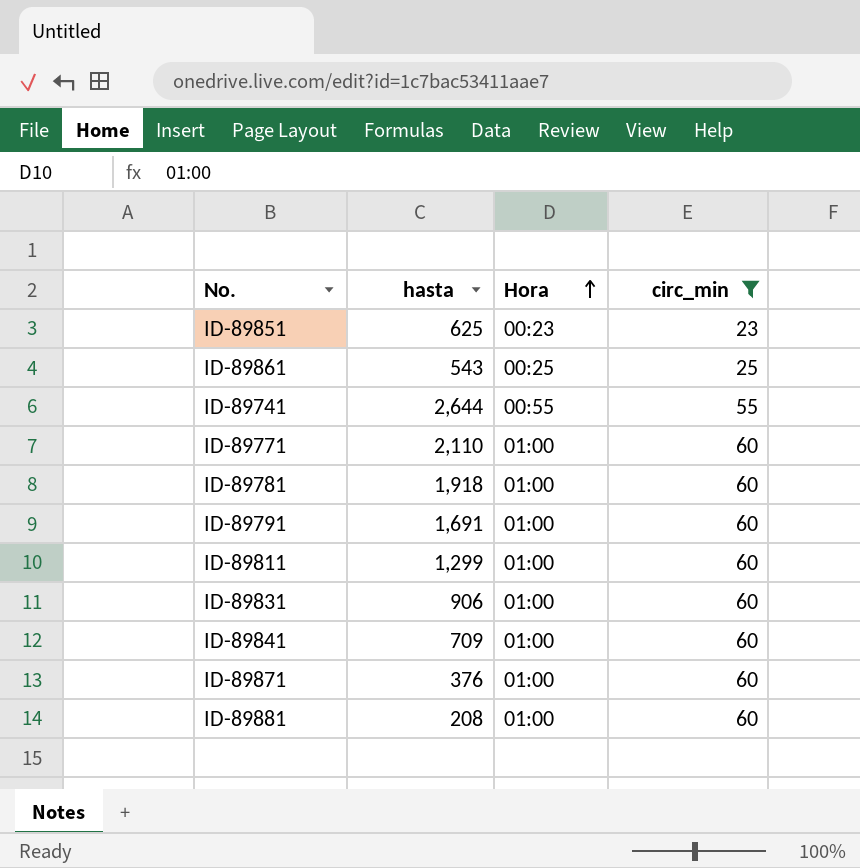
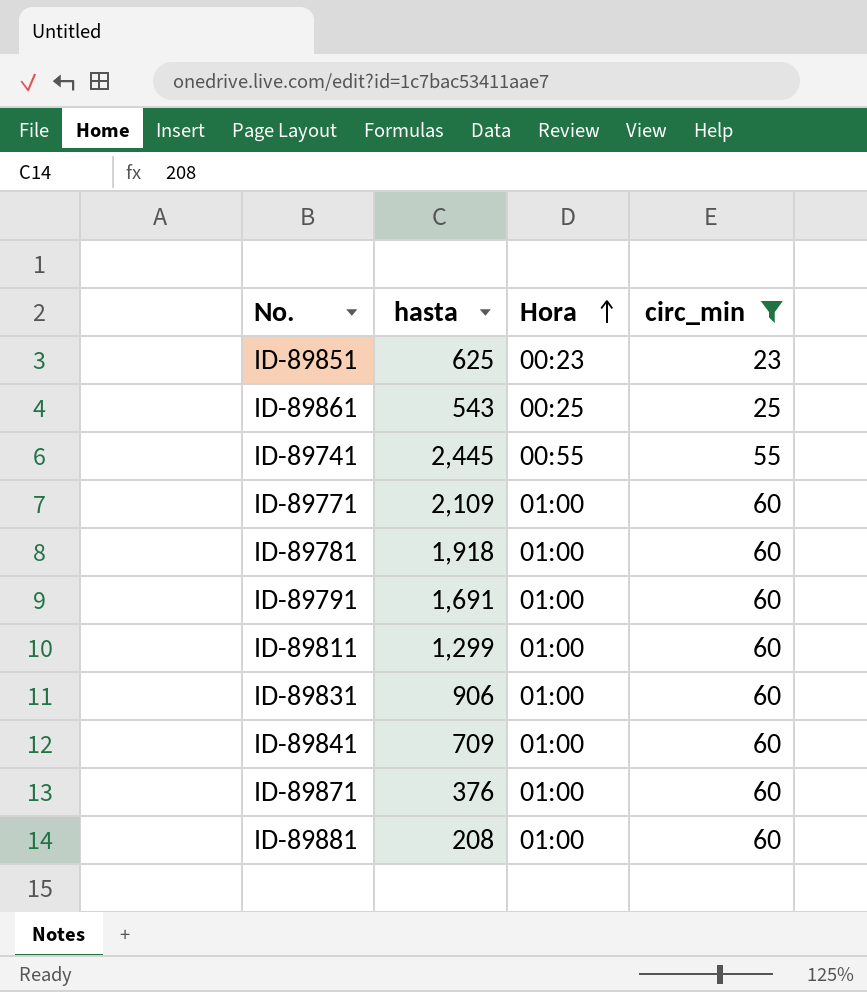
ID-89741 | hasta: 2,644 -> 2,445
ID-89771 | hasta: 2,110 -> 2,109

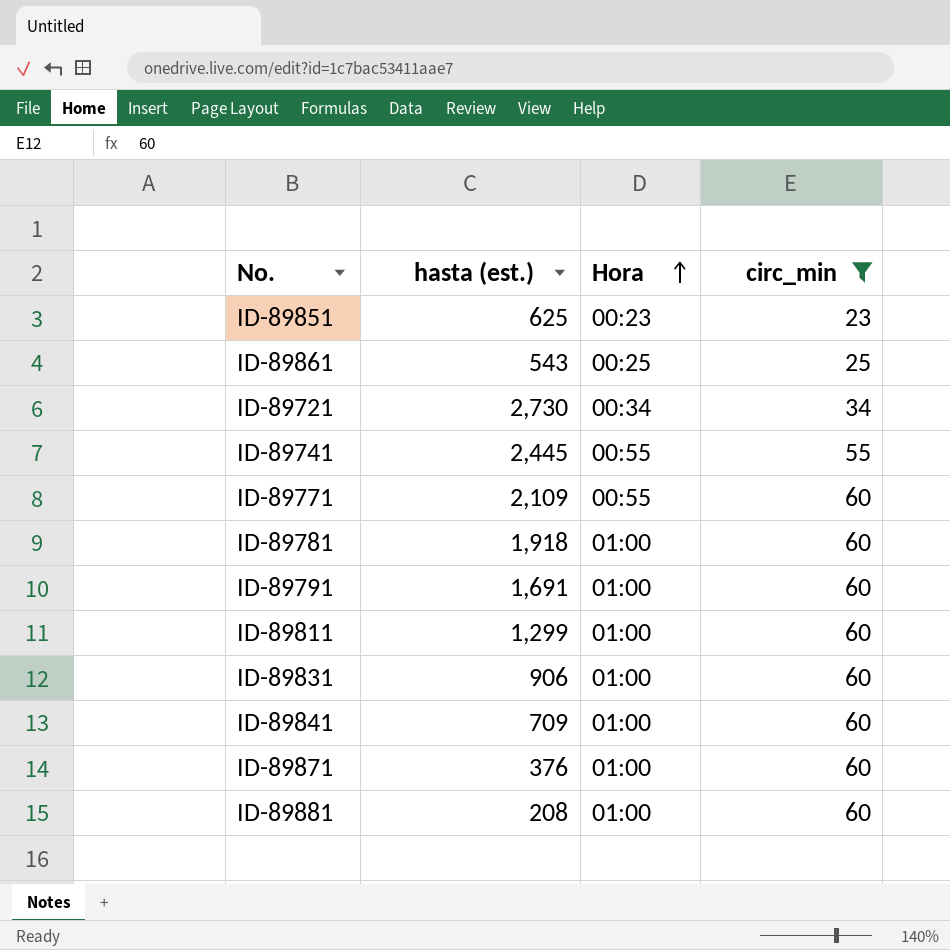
column name: hasta -> hasta (est.)
row ID-89721: none -> 2,730 | 00:34 | 34
ID-89771 | Hora: 01:00 -> 00:55

